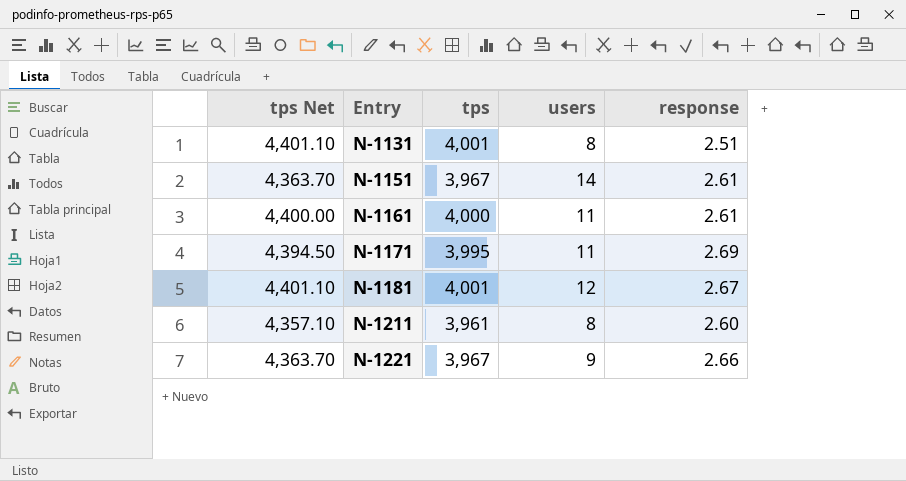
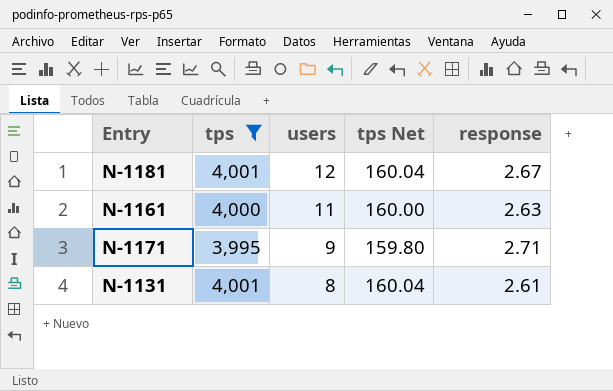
filter: none -> tps >= 3,995
row order: Entry ascending -> users descending
column tps Net | formula: [tps] * 1.1 -> [tps] * 0.04
column tps Net | position: 1 -> 4
N-1161 | response: 2.61 -> 2.63
N-1171 | users: 11 -> 9
N-1171 | response: 2.69 -> 2.71
N-1131 | response: 2.51 -> 2.61

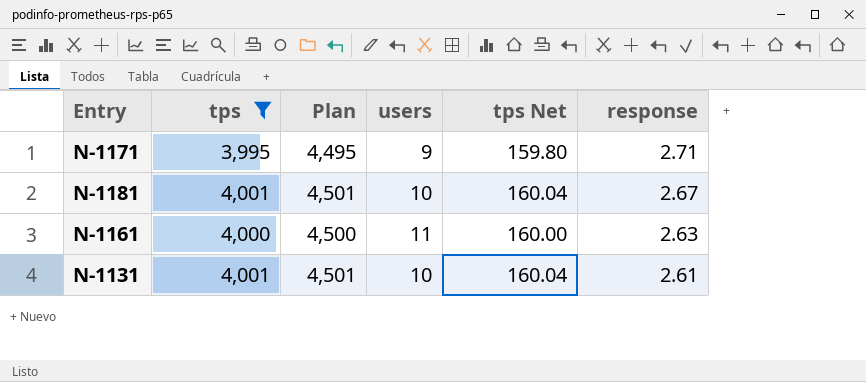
row order: users descending -> response descending
column Plan | formula: none -> [tps] + 500
N-1181 | users: 12 -> 10
N-1131 | users: 8 -> 10

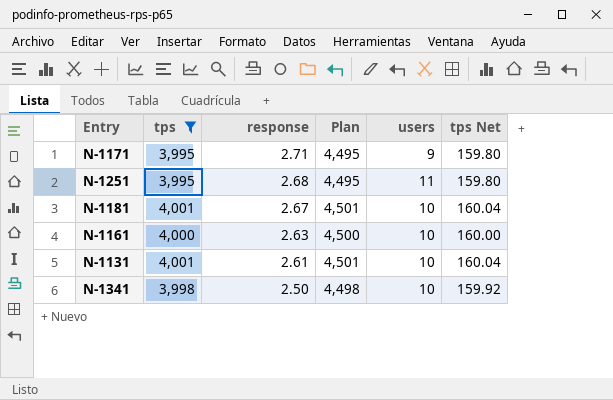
column response | position: 6 -> 3
row N-1251: none -> 3,995 | 2.68 | 4,495 | 11 | 159.80
N-1161 | users: 11 -> 10
row N-1341: none -> 3,998 | 2.50 | 4,498 | 10 | 159.92

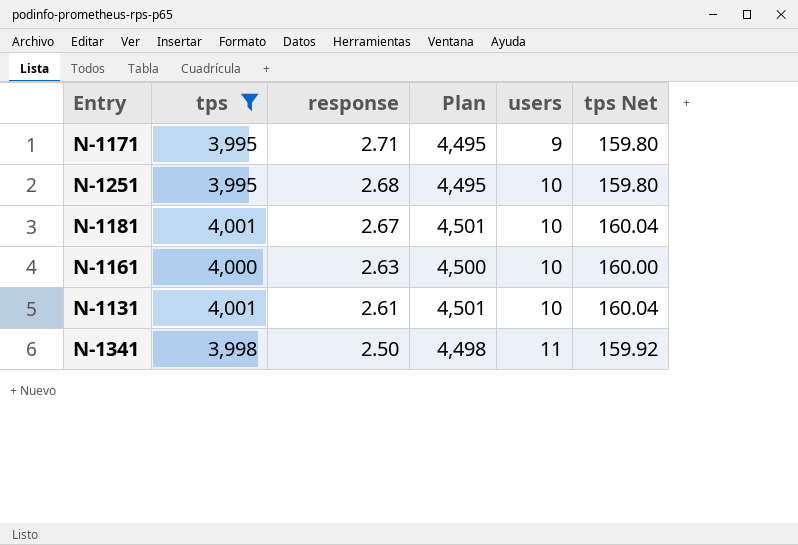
N-1251 | users: 11 -> 10
N-1341 | users: 10 -> 11

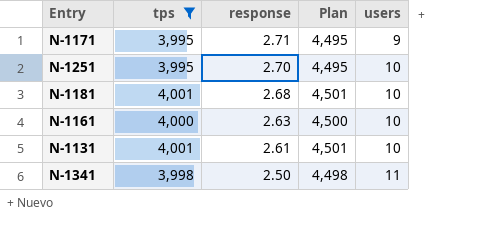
column tps Net | formula: [tps] * 0.04 -> none
N-1251 | response: 2.68 -> 2.70
N-1181 | response: 2.67 -> 2.68

